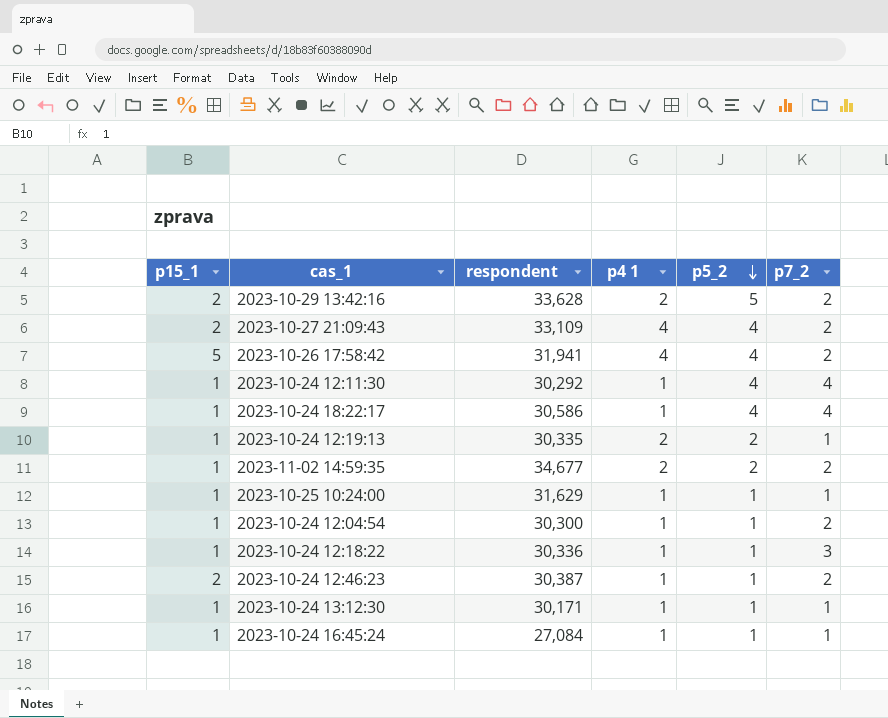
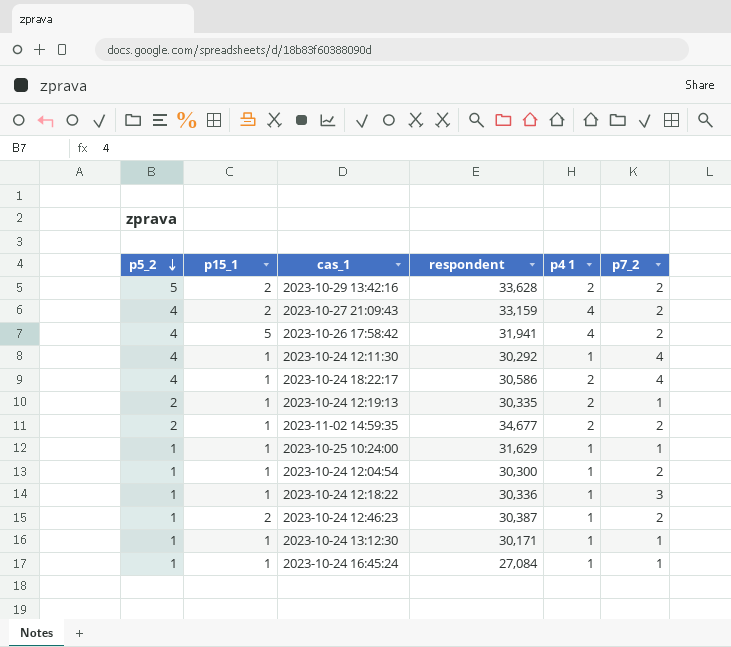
column p5_2 | position: 5 -> 1
2023-10-27 21:09:43 | respondent: 33,109 -> 33,159
2023-10-24 18:22:17 | p4 1: 1 -> 2

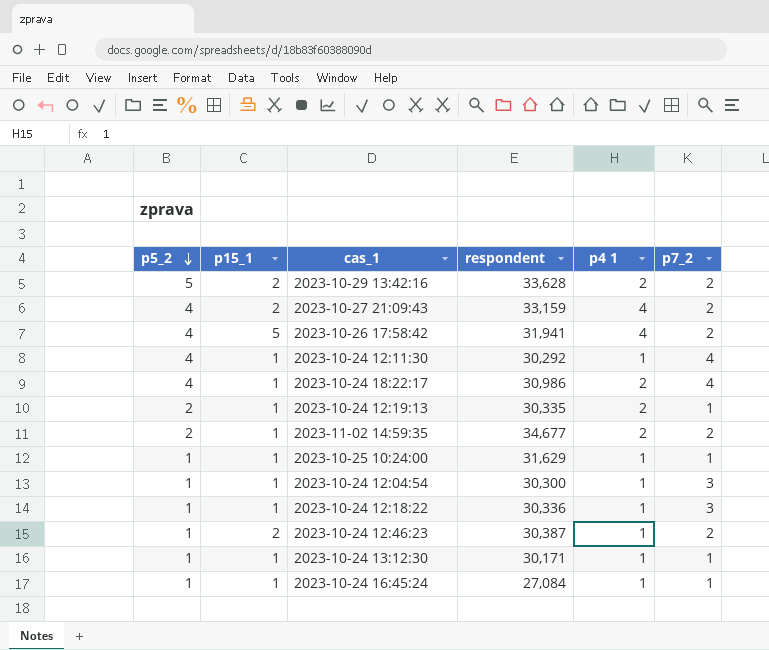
2023-10-24 18:22:17 | respondent: 30,586 -> 30,986
2023-10-24 12:04:54 | p7_2: 2 -> 3

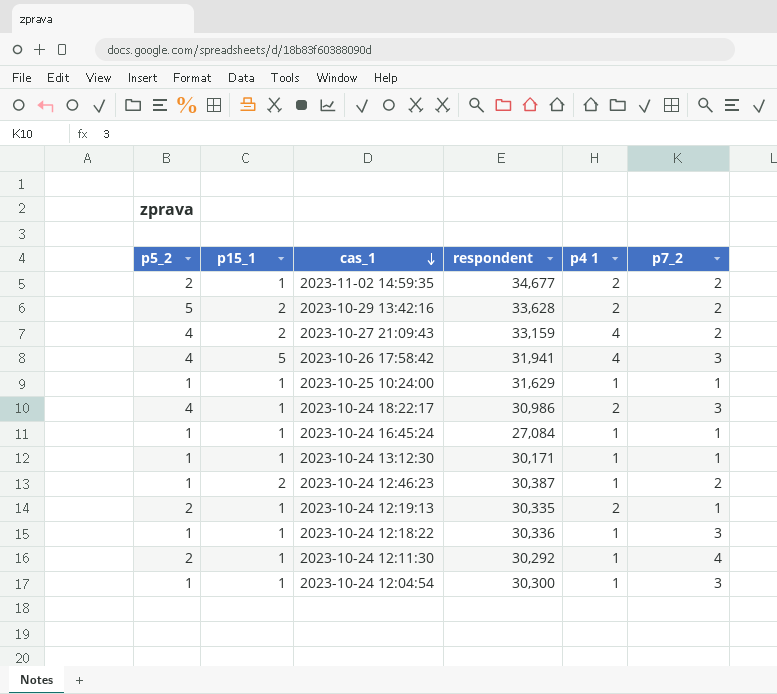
row order: p5_2 descending -> cas_1 descending
2023-10-26 17:58:42 | p7_2: 2 -> 3
2023-10-24 18:22:17 | p7_2: 4 -> 3
2023-10-24 12:11:30 | p5_2: 4 -> 2

